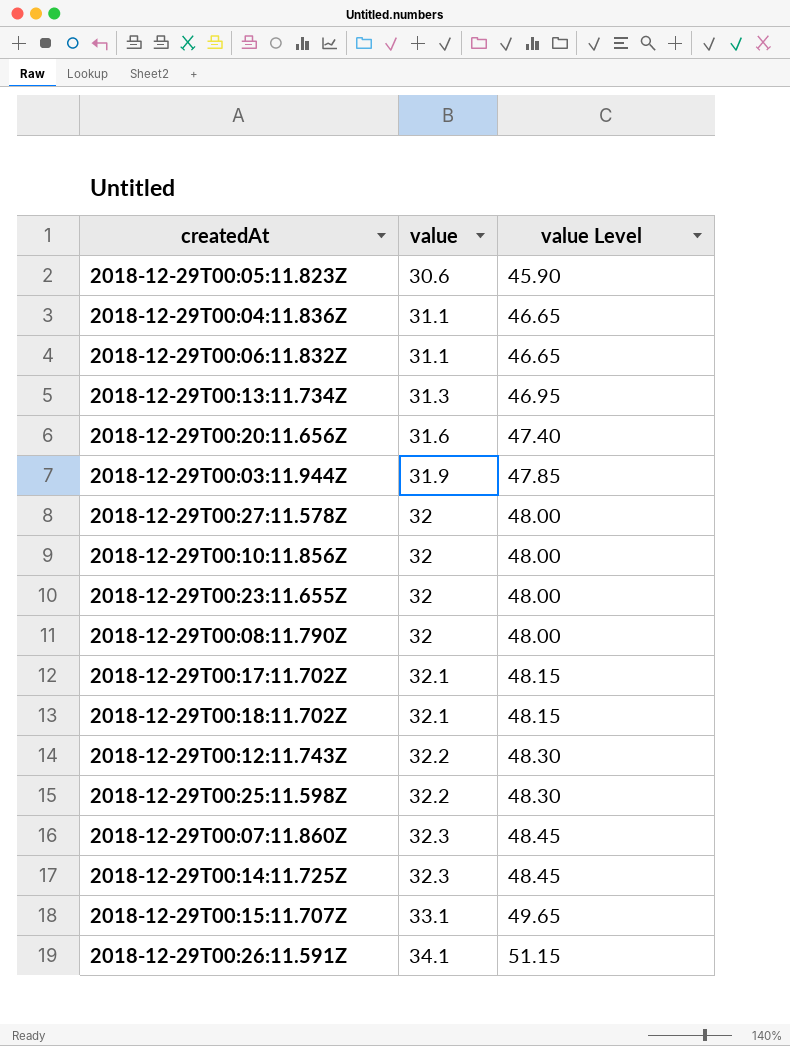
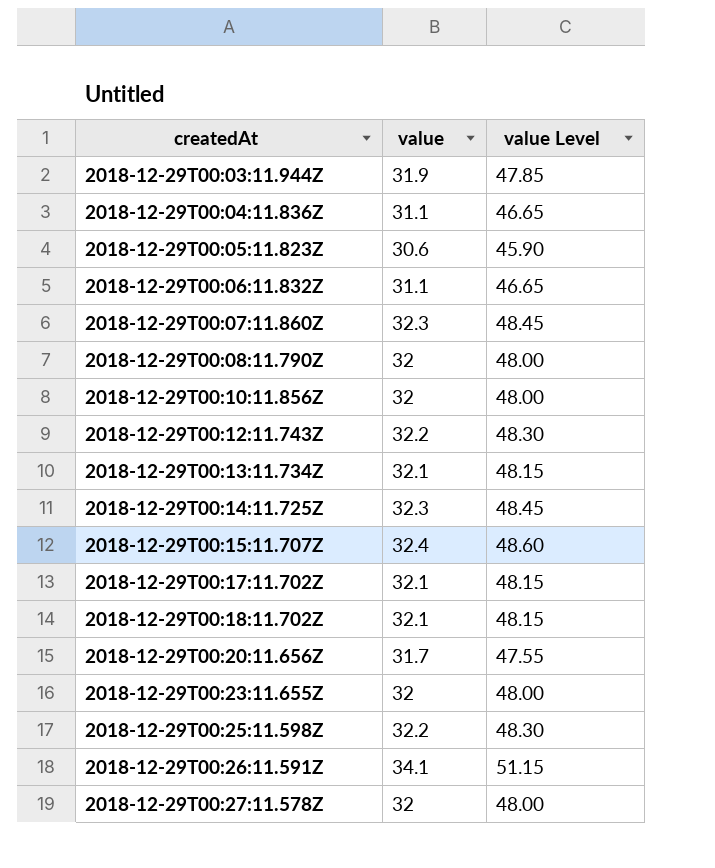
row order: value ascending -> createdAt ascending
2018-12-29T00:13:11.734Z | value: 31.3 -> 32.1
2018-12-29T00:13:11.734Z | value Level: 46.95 -> 48.15
2018-12-29T00:15:11.707Z | value: 33.1 -> 32.4
2018-12-29T00:15:11.707Z | value Level: 49.65 -> 48.60
2018-12-29T00:20:11.656Z | value: 31.6 -> 31.7
2018-12-29T00:20:11.656Z | value Level: 47.40 -> 47.55

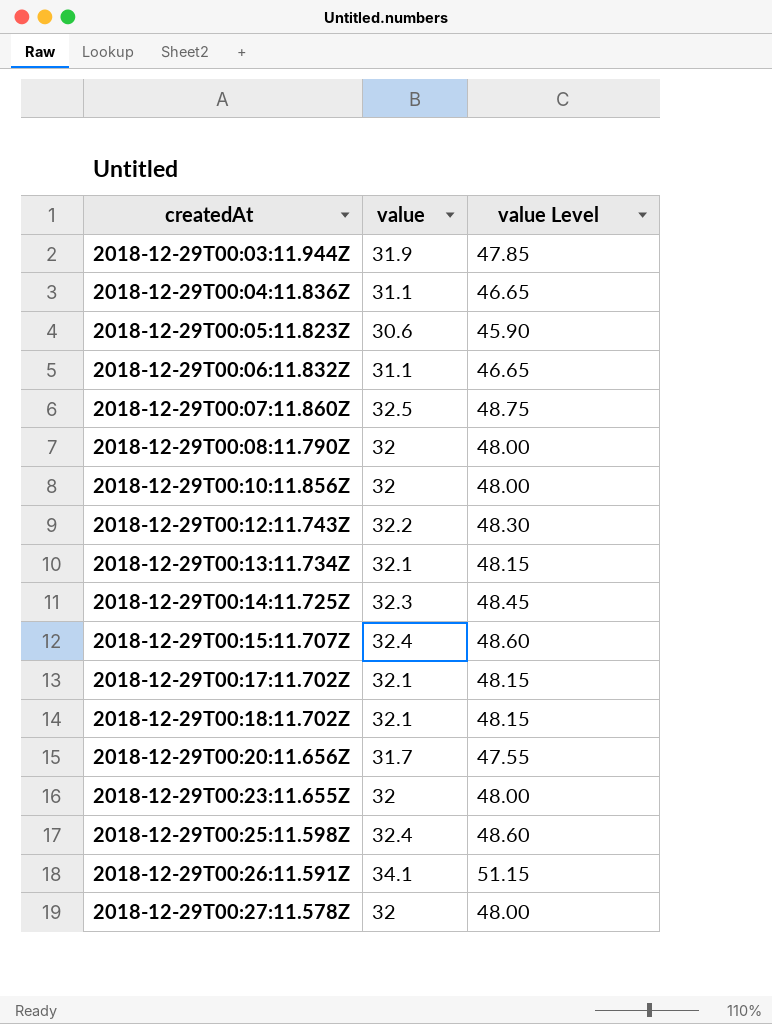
2018-12-29T00:07:11.860Z | value: 32.3 -> 32.5
2018-12-29T00:07:11.860Z | value Level: 48.45 -> 48.75
2018-12-29T00:25:11.598Z | value: 32.2 -> 32.4
2018-12-29T00:25:11.598Z | value Level: 48.30 -> 48.60

